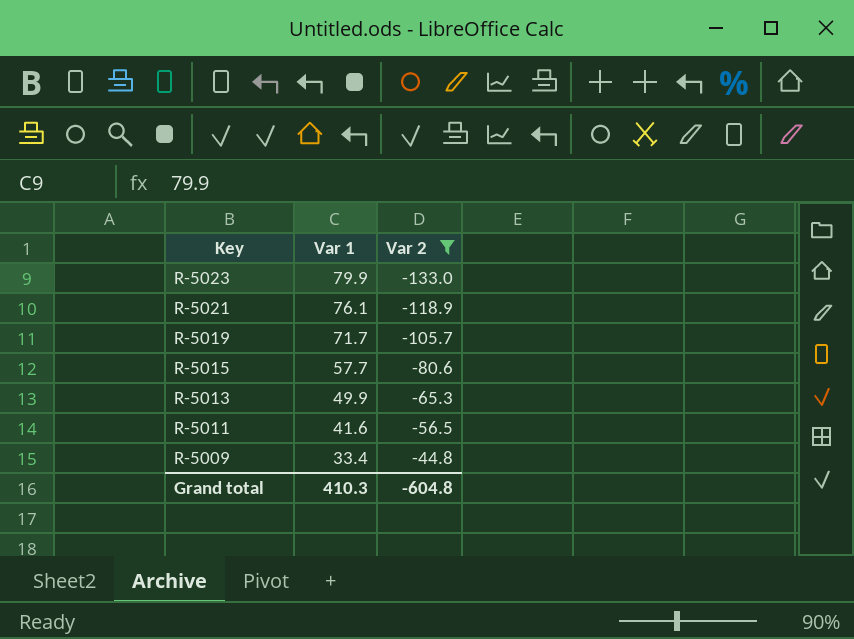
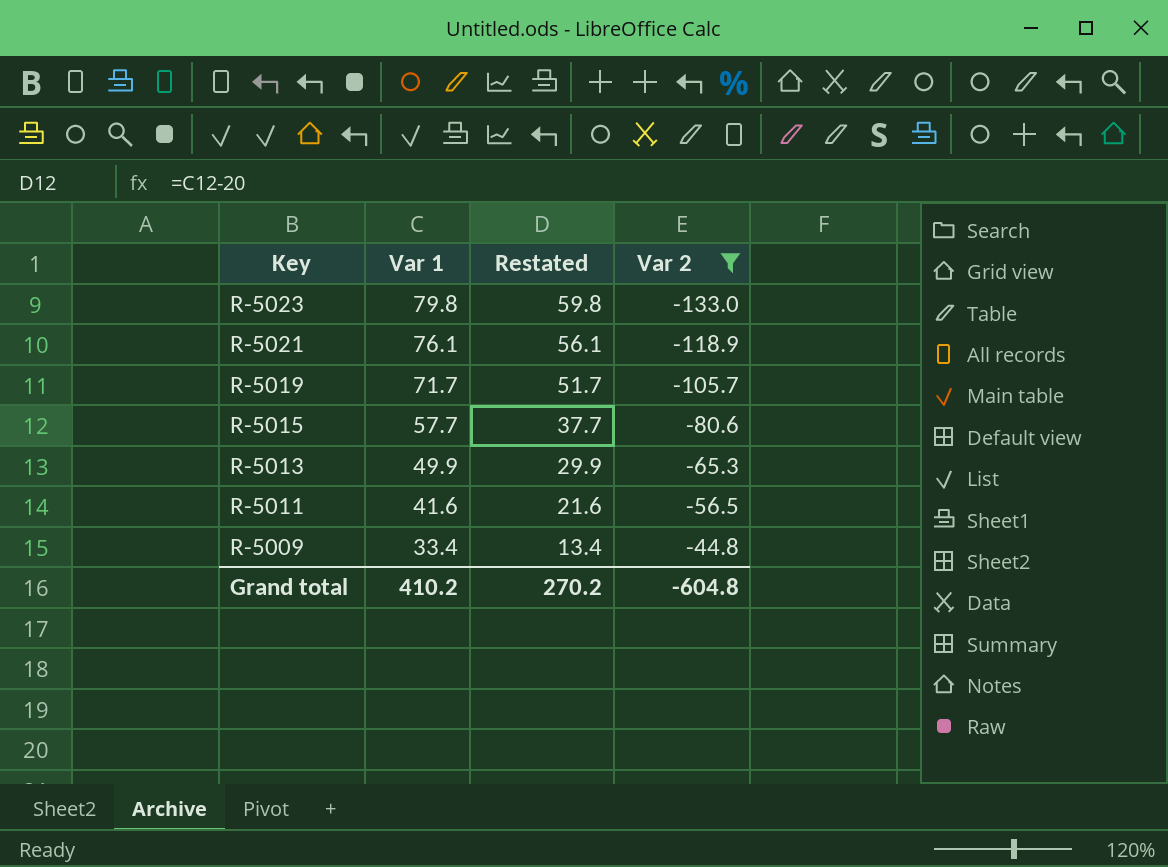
column Restated | formula: none -> [Var 1] - 20
R-5023 | Var 1: 79.9 -> 79.8
Grand total | Var 1: 410.3 -> 410.2

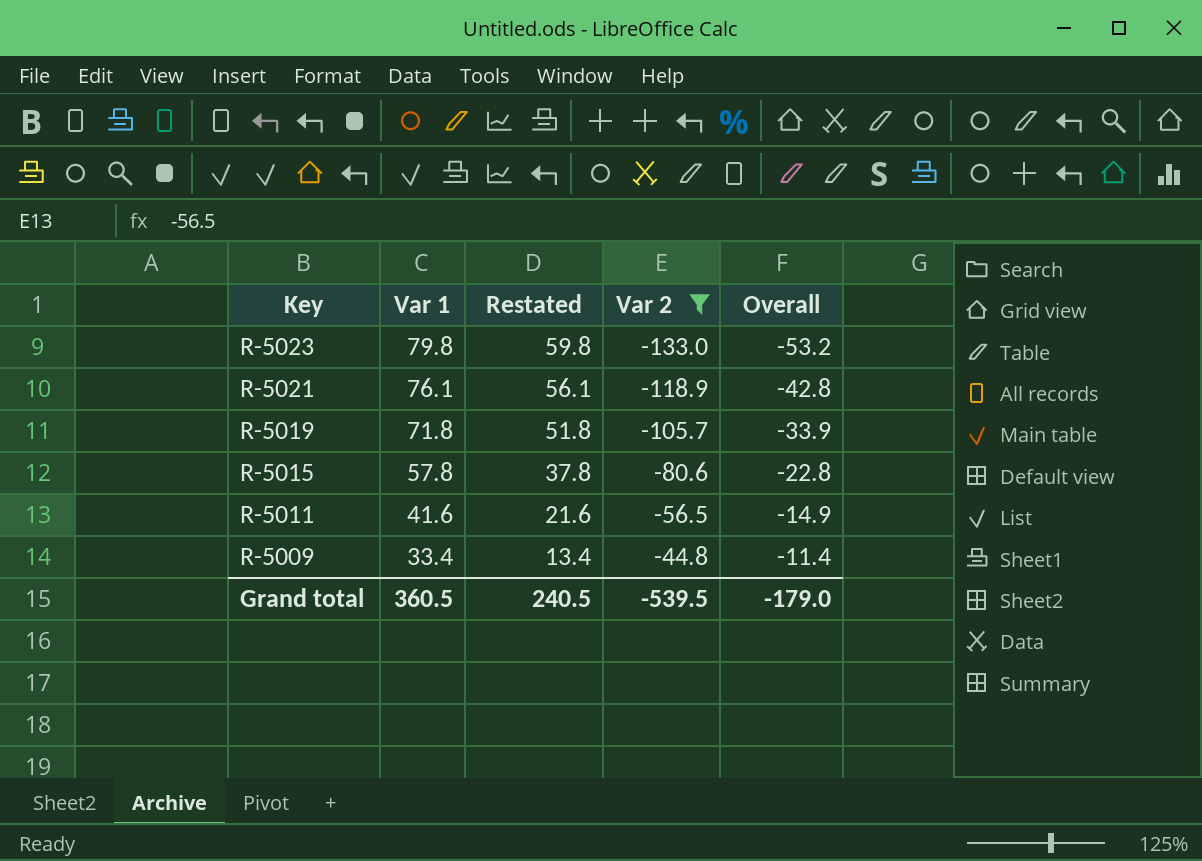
column Overall | formula: none -> [Var 1] + [Var 2]
row R-5013: 49.9 | 29.9 | -65.3 -> none
R-5019 | Var 1: 71.7 -> 71.8
R-5019 | Restated: 51.7 -> 51.8
R-5015 | Var 1: 57.7 -> 57.8
R-5015 | Restated: 37.7 -> 37.8
Grand total | Var 1: 410.2 -> 360.5
Grand total | Restated: 270.2 -> 240.5
Grand total | Var 2: -604.8 -> -539.5

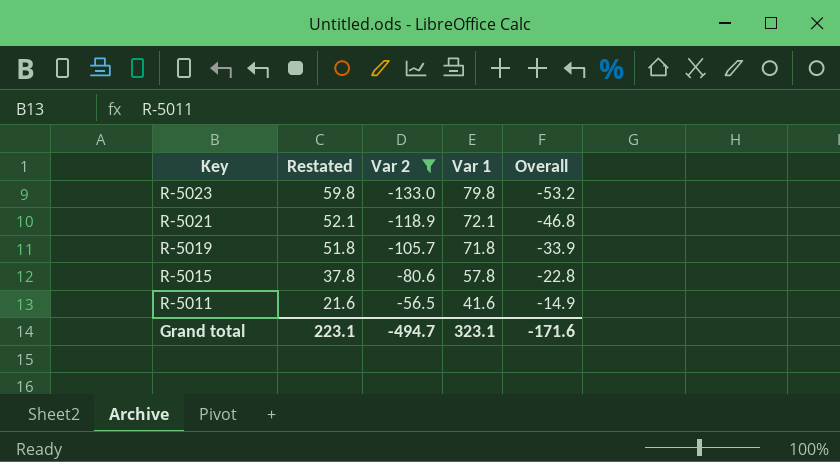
column Var 1 | position: 2 -> 4
row R-5009: 33.4 | 13.4 | -44.8 | -11.4 -> none
R-5021 | Restated: 56.1 -> 52.1
R-5021 | Var 1: 76.1 -> 72.1
R-5021 | Overall: -42.8 -> -46.8
Grand total | Restated: 240.5 -> 223.1
Grand total | Var 2: -539.5 -> -494.7
Grand total | Var 1: 360.5 -> 323.1
Grand total | Overall: -179.0 -> -171.6

